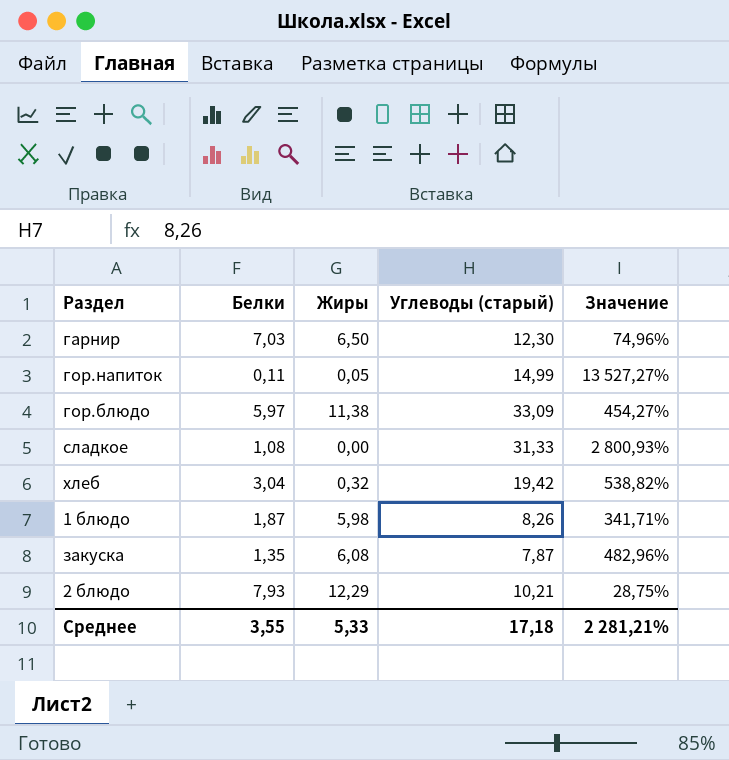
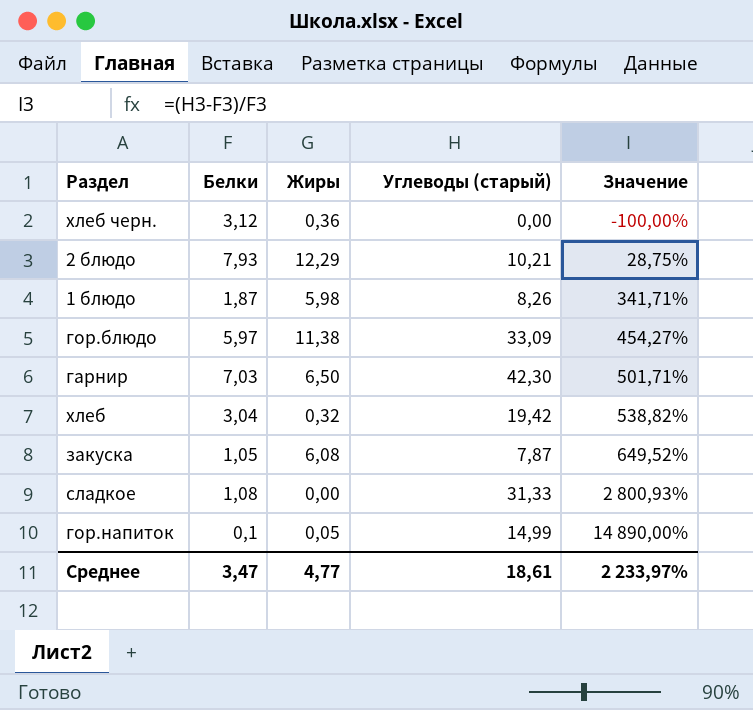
row order: none -> Значение ascending
row хлеб черн.: none -> 3,12 | 0,36 | 0,00 | -100,00%
гарнир | Углеводы (старый): 12,30 -> 42,30
гарнир | Значение: 74,96% -> 501,71%
закуска | Белки: 1,35 -> 1,05
закуска | Значение: 482,96% -> 649,52%
гор.напиток | Белки: 0,11 -> 0,1
гор.напиток | Значение: 13 527,27% -> 14 890,00%
Среднее | Белки: 3,55 -> 3,47
Среднее | Жиры: 5,33 -> 4,77
Среднее | Углеводы (старый): 17,18 -> 18,61
Среднее | Значение: 2 281,21% -> 2 233,97%

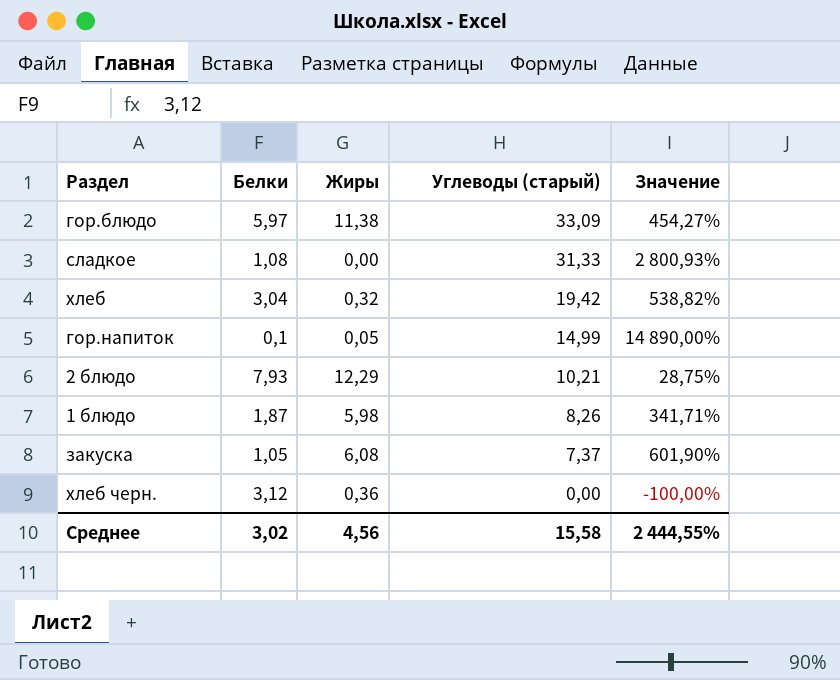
row order: Значение ascending -> Углеводы (старый) descending
row гарнир: 7,03 | 6,50 | 42,30 | 501,71% -> none
закуска | Углеводы (старый): 7,87 -> 7,37
закуска | Значение: 649,52% -> 601,90%
Среднее | Белки: 3,47 -> 3,02
Среднее | Жиры: 4,77 -> 4,56
Среднее | Углеводы (старый): 18,61 -> 15,58
Среднее | Значение: 2 233,97% -> 2 444,55%

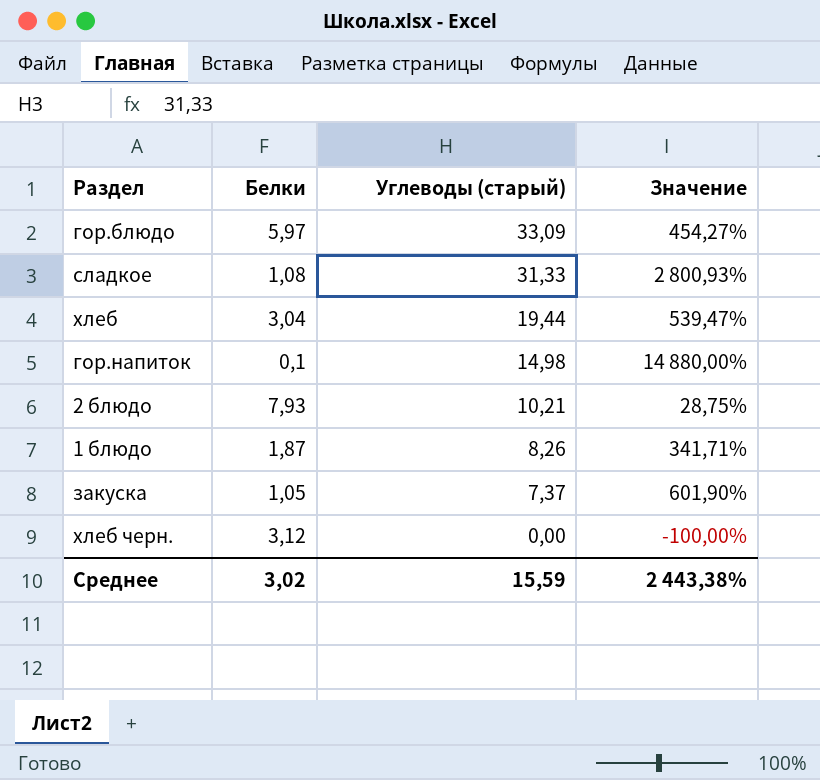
column Жиры | position: 3 -> none
хлеб | Углеводы (старый): 19,42 -> 19,44
хлеб | Значение: 538,82% -> 539,47%
гор.напиток | Углеводы (старый): 14,99 -> 14,98
гор.напиток | Значение: 14 890,00% -> 14 880,00%
Среднее | Углеводы (старый): 15,58 -> 15,59
Среднее | Значение: 2 444,55% -> 2 443,38%

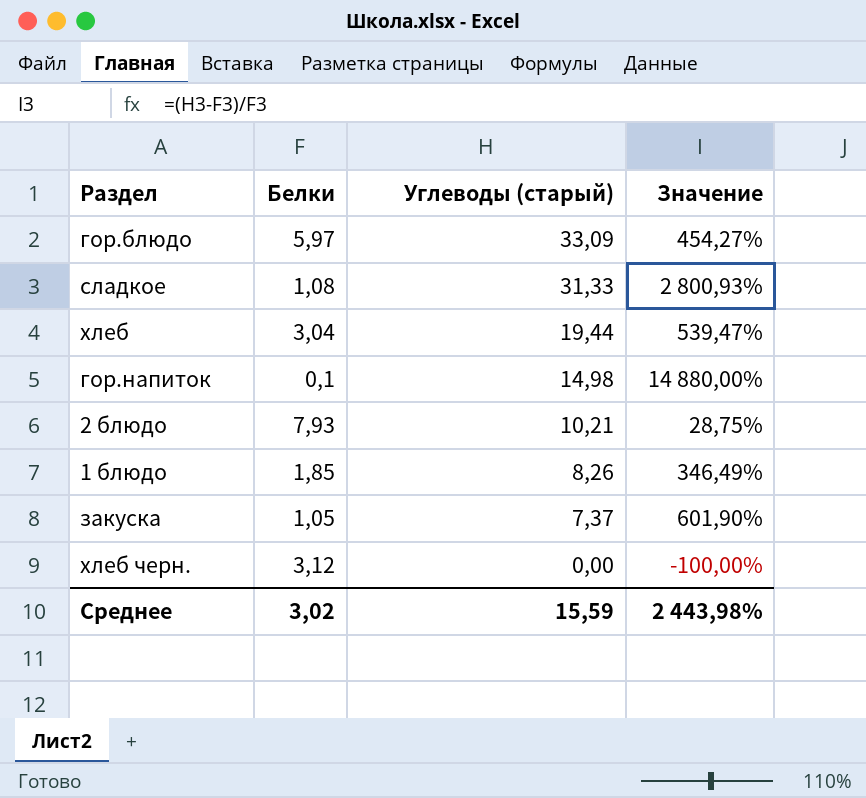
1 блюдо | Белки: 1,87 -> 1,85
1 блюдо | Значение: 341,71% -> 346,49%
Среднее | Значение: 2 443,38% -> 2 443,98%

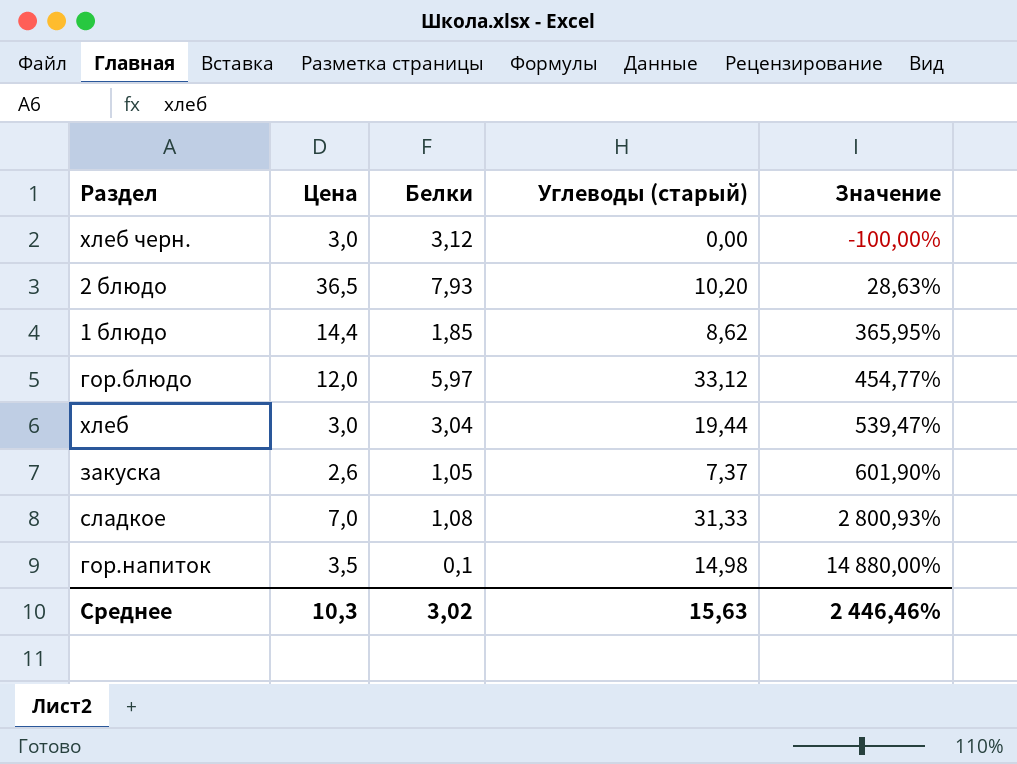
row order: Углеводы (старый) descending -> Значение ascending
column Цена | position: none -> 2
2 блюдо | Углеводы (старый): 10,21 -> 10,20
2 блюдо | Значение: 28,75% -> 28,63%
1 блюдо | Углеводы (старый): 8,26 -> 8,62
1 блюдо | Значение: 346,49% -> 365,95%
гор.блюдо | Углеводы (старый): 33,09 -> 33,12
гор.блюдо | Значение: 454,27% -> 454,77%
Среднее | Углеводы (старый): 15,59 -> 15,63
Среднее | Значение: 2 443,98% -> 2 446,46%

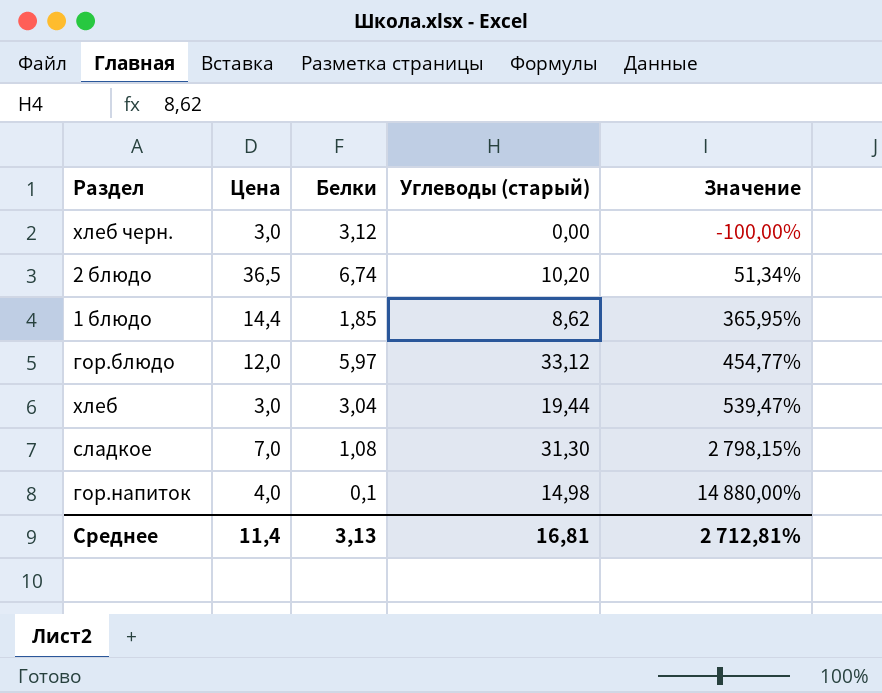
row закуска: 2,6 | 1,05 | 7,37 | 601,90% -> none
2 блюдо | Белки: 7,93 -> 6,74
2 блюдо | Значение: 28,63% -> 51,34%
сладкое | Углеводы (старый): 31,33 -> 31,30
сладкое | Значение: 2 800,93% -> 2 798,15%
гор.напиток | Цена: 3,5 -> 4,0
Среднее | Цена: 10,3 -> 11,4
Среднее | Белки: 3,02 -> 3,13
Среднее | Углеводы (старый): 15,63 -> 16,81
Среднее | Значение: 2 446,46% -> 2 712,81%

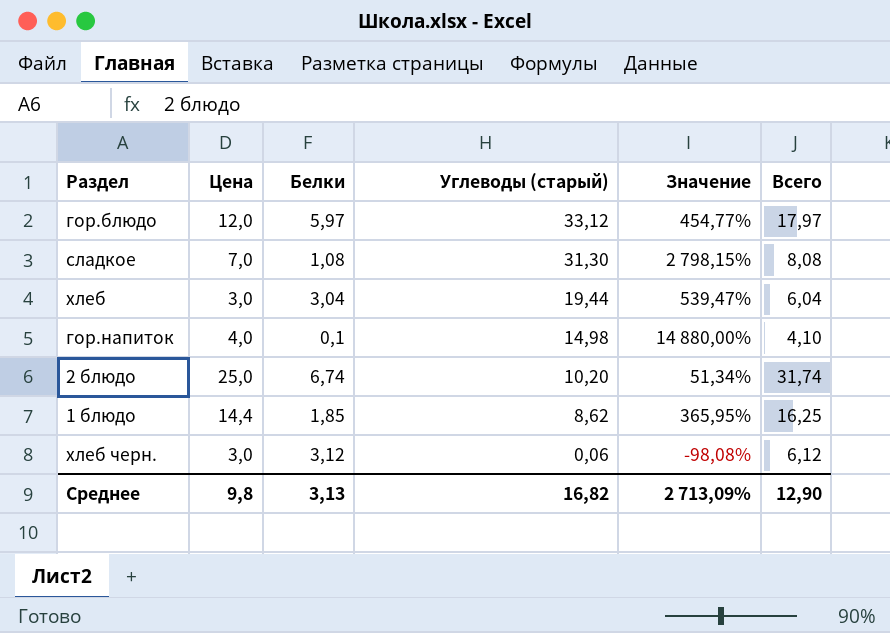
row order: Значение ascending -> Углеводы (старый) descending
column Всего | formula: none -> [Цена] + [Белки]
2 блюдо | Цена: 36,5 -> 25,0
хлеб черн. | Углеводы (старый): 0,00 -> 0,06
хлеб черн. | Значение: -100,00% -> -98,08%
Среднее | Цена: 11,4 -> 9,8
Среднее | Углеводы (старый): 16,81 -> 16,82
Среднее | Значение: 2 712,81% -> 2 713,09%

